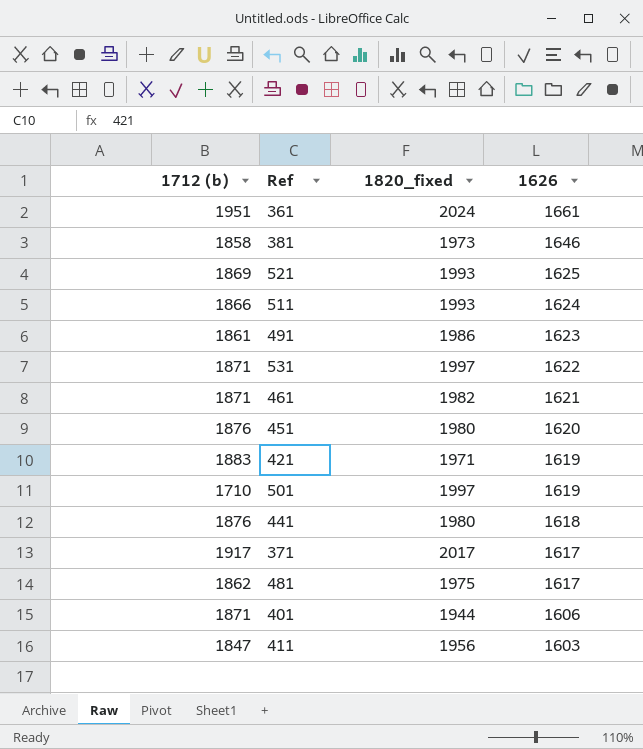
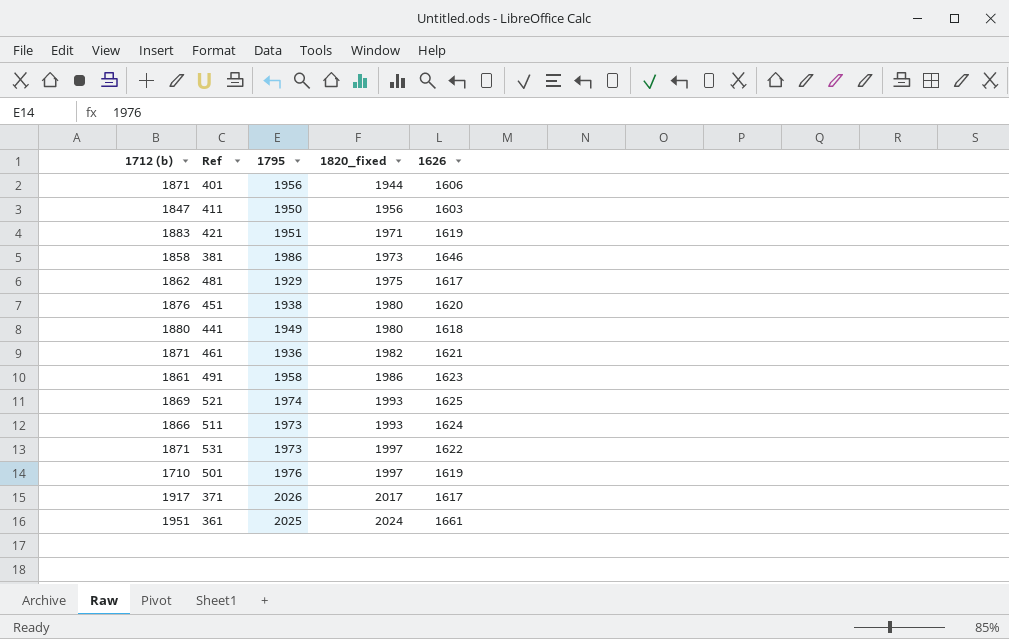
row order: 1626 descending -> 1820_fixed ascending
column 1795 | position: none -> 3
441 | 1712 (b): 1876 -> 1880

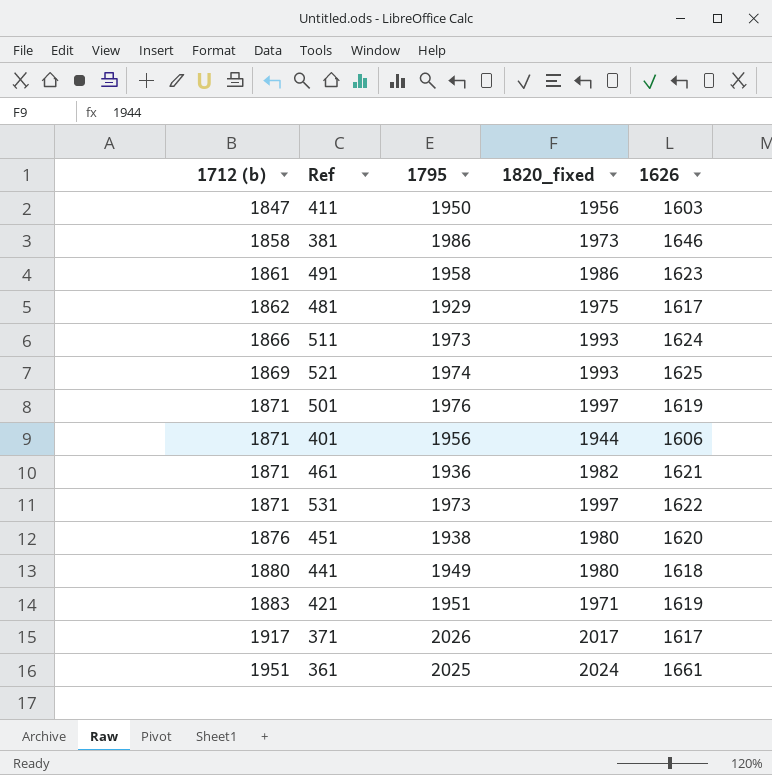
row order: 1820_fixed ascending -> 1712 (b) ascending
501 | 1712 (b): 1710 -> 1871

